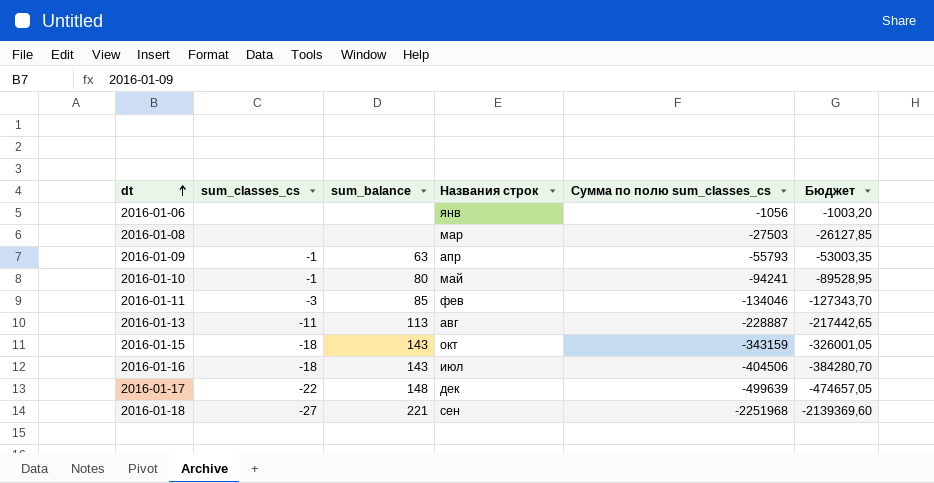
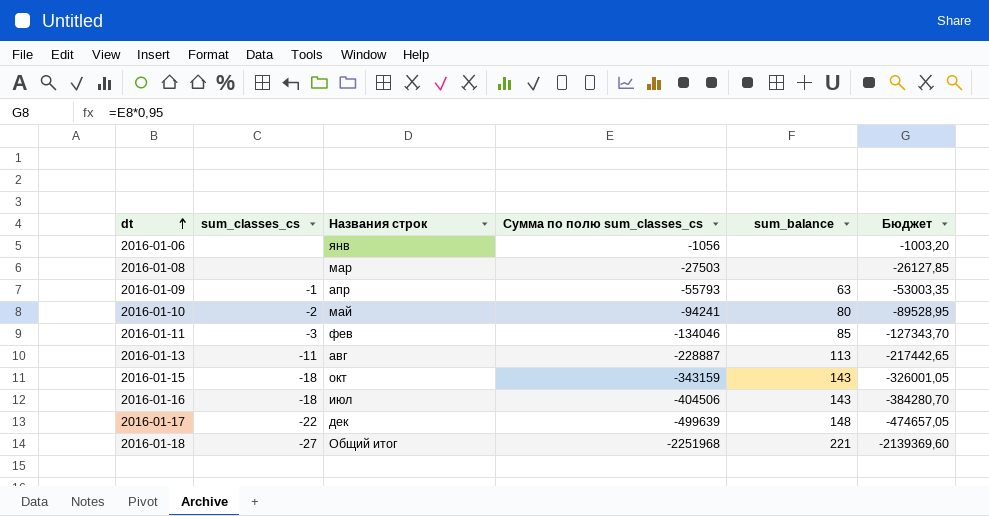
column sum_balance | position: 3 -> 5
2016-01-10 | sum_classes_cs: -1 -> -2
2016-01-18 | Названия строк: сен -> Общий итог

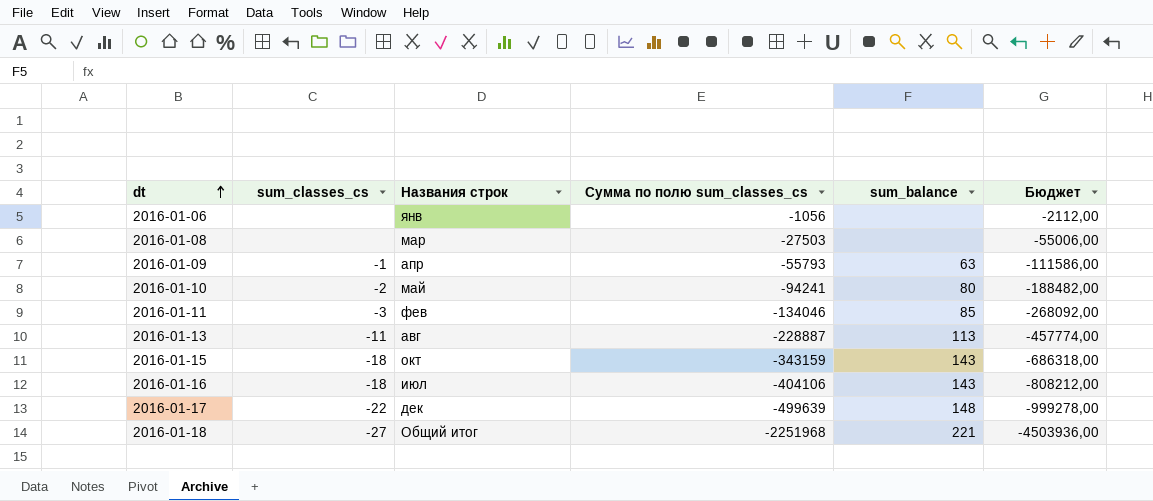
column Бюджет | formula: [Сумма по полю sum_classes_cs] * 0,95 -> [Сумма по полю sum_classes_cs] * 2
2016-01-16 | Сумма по полю sum_classes_cs: -404506 -> -404106

